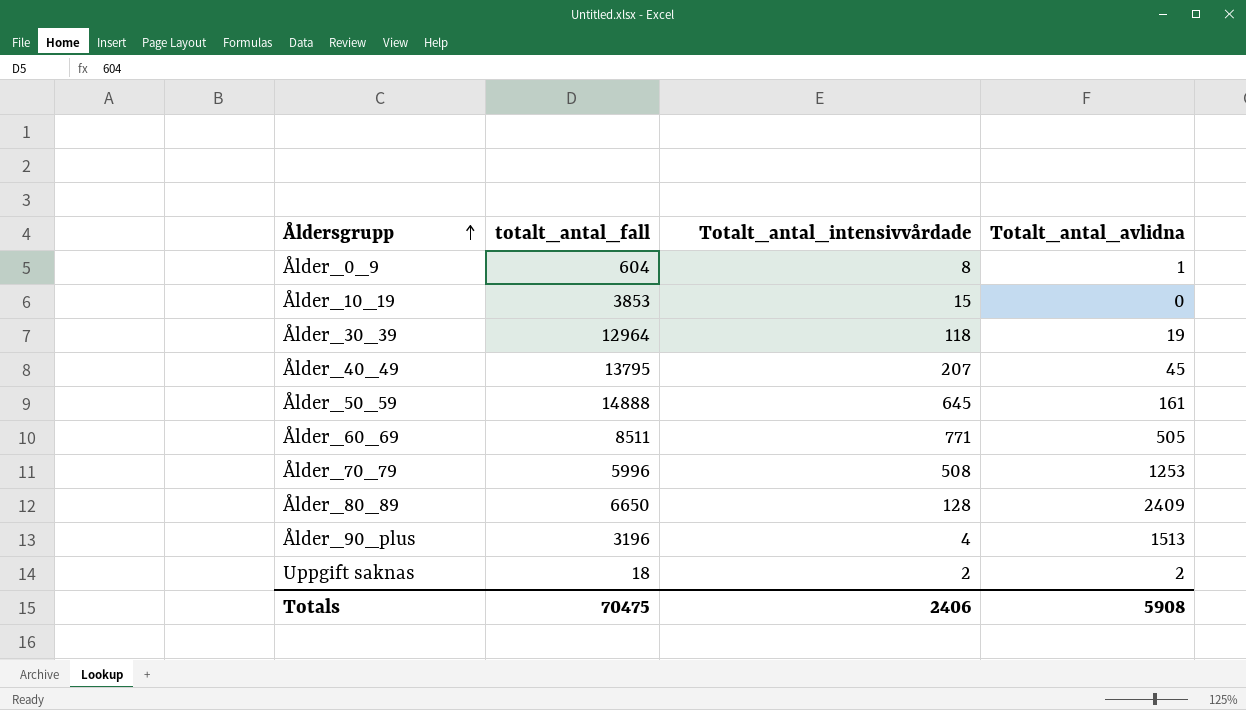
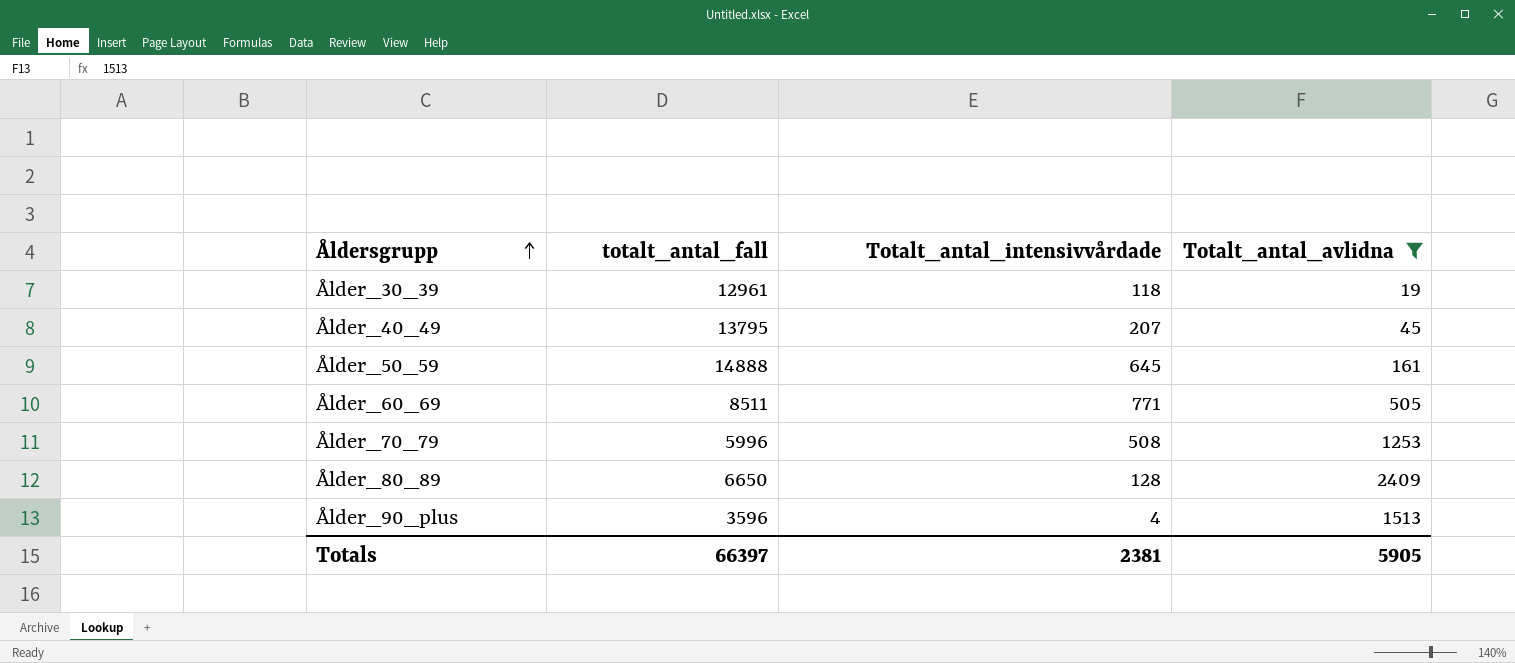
filter: none -> Totalt_antal_avlidna >= 19
Ålder_30_39 | totalt_antal_fall: 12964 -> 12961
Ålder_90_plus | totalt_antal_fall: 3196 -> 3596
Totals | totalt_antal_fall: 70475 -> 66397
Totals | Totalt_antal_intensivvårdade: 2406 -> 2381
Totals | Totalt_antal_avlidna: 5908 -> 5905

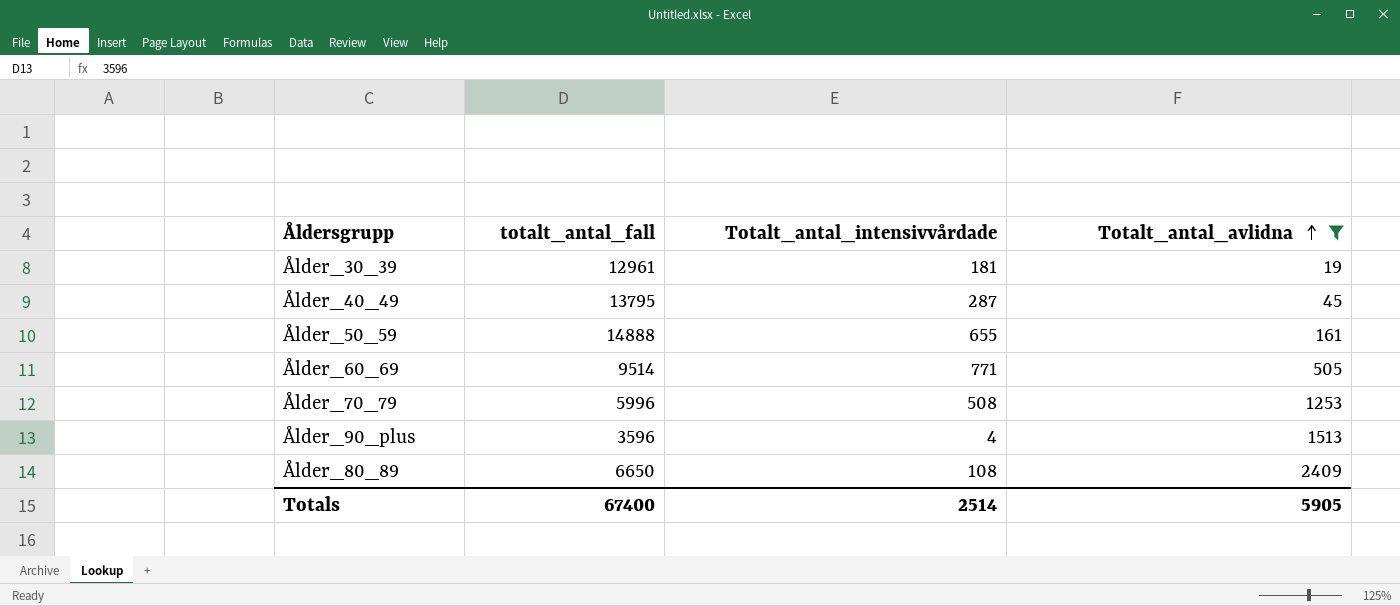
row order: Åldersgrupp ascending -> Totalt_antal_avlidna ascending
Ålder_30_39 | Totalt_antal_intensivvårdade: 118 -> 181
Ålder_40_49 | Totalt_antal_intensivvårdade: 207 -> 287
Ålder_50_59 | Totalt_antal_intensivvårdade: 645 -> 655
Ålder_60_69 | totalt_antal_fall: 8511 -> 9514
Ålder_80_89 | Totalt_antal_intensivvårdade: 128 -> 108
Totals | totalt_antal_fall: 66397 -> 67400
Totals | Totalt_antal_intensivvårdade: 2381 -> 2514

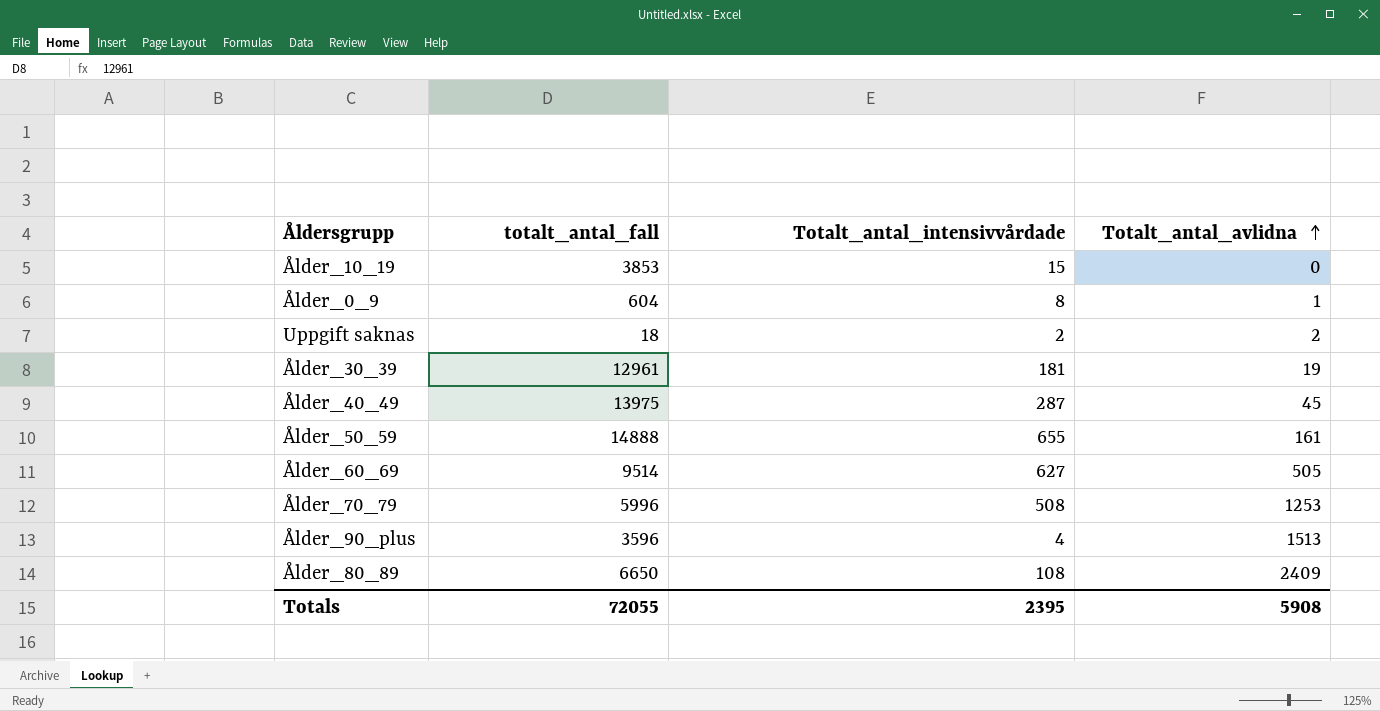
filter: Totalt_antal_avlidna >= 19 -> none
Ålder_40_49 | totalt_antal_fall: 13795 -> 13975
Ålder_60_69 | Totalt_antal_intensivvårdade: 771 -> 627
Totals | totalt_antal_fall: 67400 -> 72055
Totals | Totalt_antal_intensivvårdade: 2514 -> 2395
Totals | Totalt_antal_avlidna: 5905 -> 5908

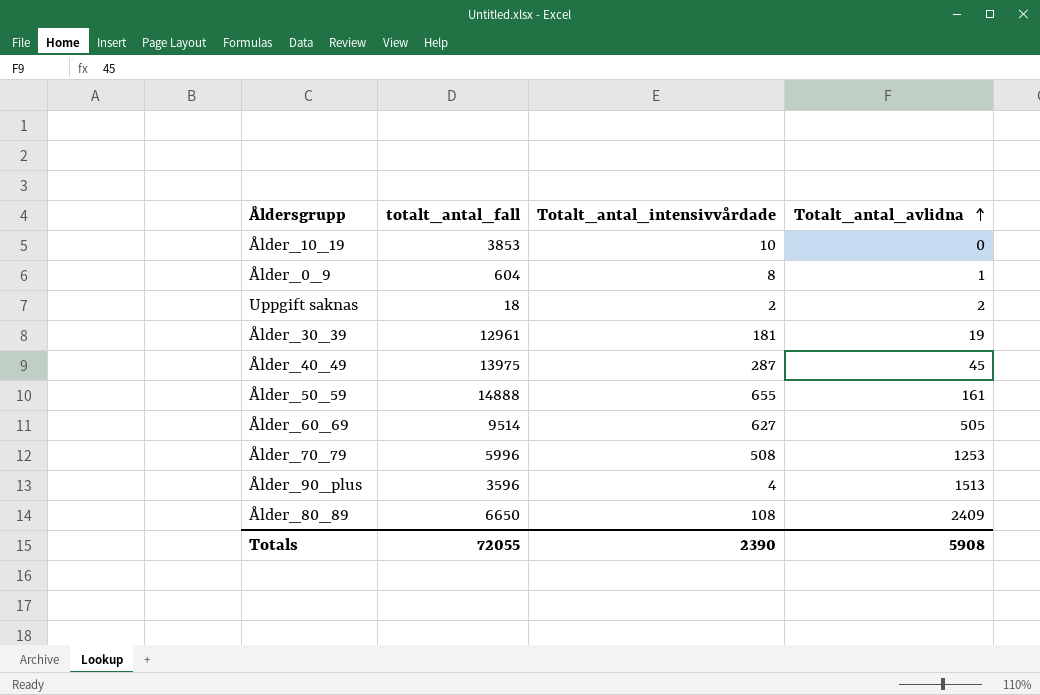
Ålder_10_19 | Totalt_antal_intensivvårdade: 15 -> 10
Totals | Totalt_antal_intensivvårdade: 2395 -> 2390

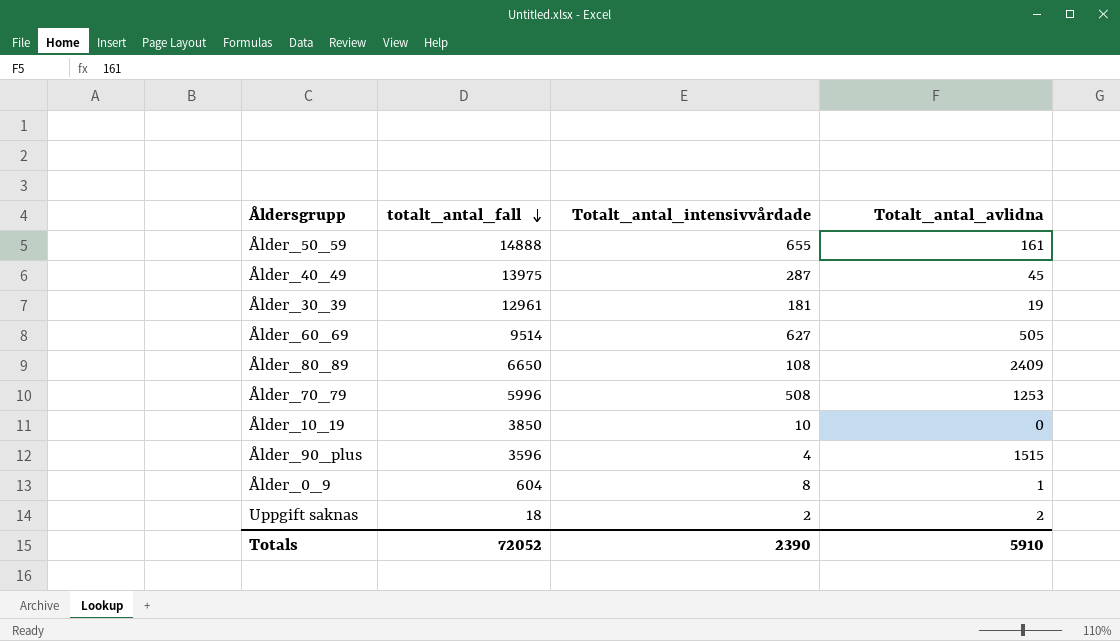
row order: Totalt_antal_avlidna ascending -> totalt_antal_fall descending
Ålder_10_19 | totalt_antal_fall: 3853 -> 3850
Ålder_90_plus | Totalt_antal_avlidna: 1513 -> 1515
Totals | totalt_antal_fall: 72055 -> 72052
Totals | Totalt_antal_avlidna: 5908 -> 5910

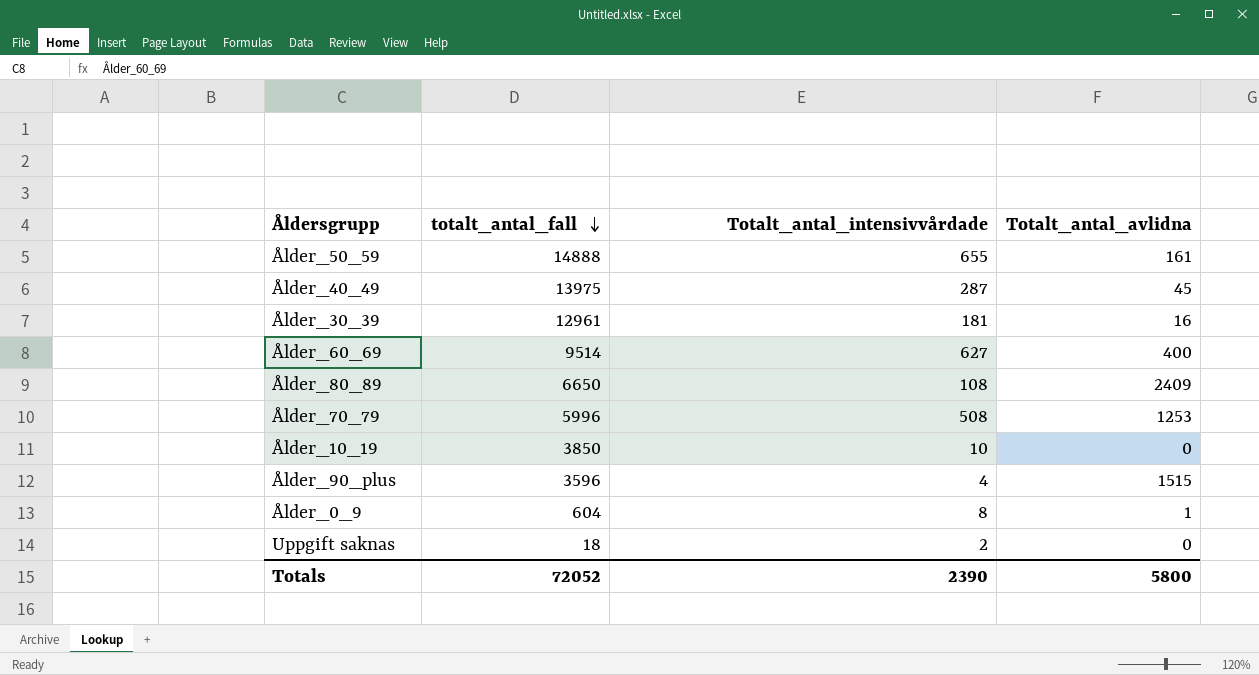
Ålder_30_39 | Totalt_antal_avlidna: 19 -> 16
Ålder_60_69 | Totalt_antal_avlidna: 505 -> 400
Uppgift saknas | Totalt_antal_avlidna: 2 -> 0
Totals | Totalt_antal_avlidna: 5910 -> 5800

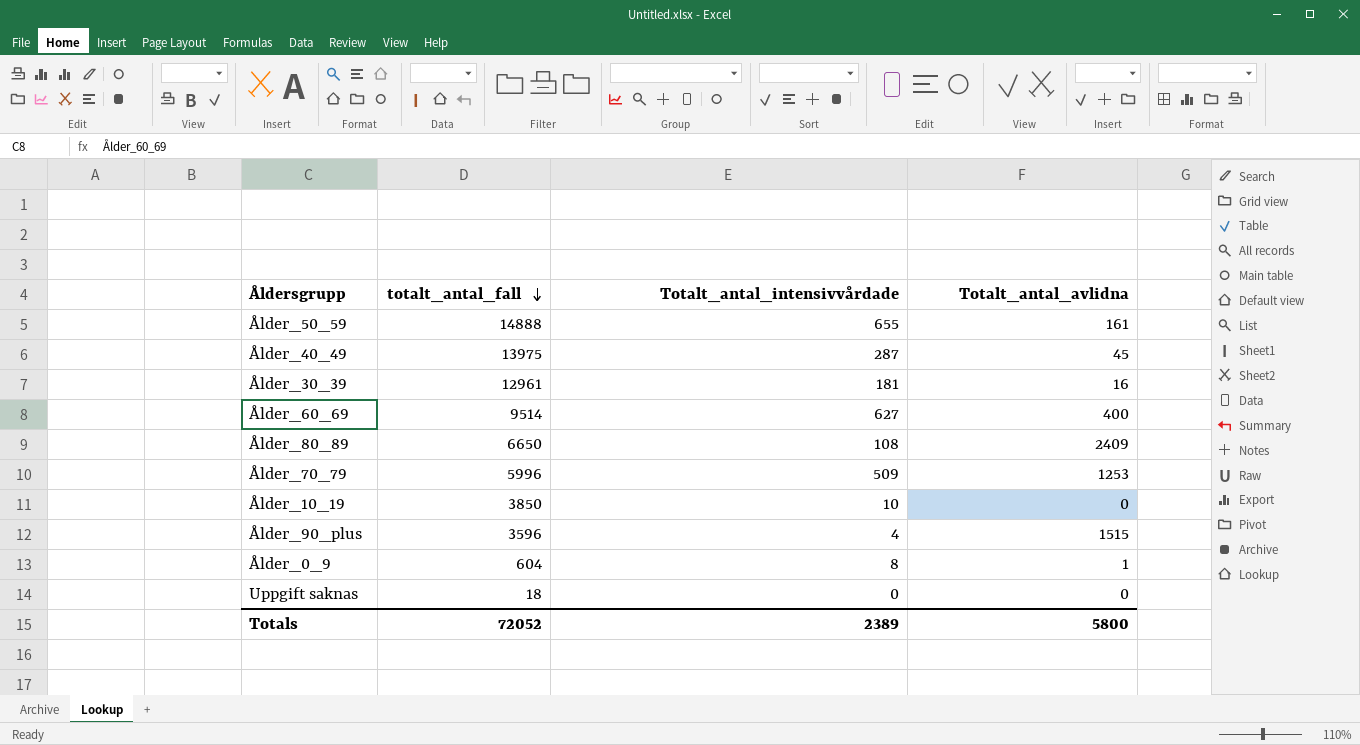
Ålder_70_79 | Totalt_antal_intensivvårdade: 508 -> 509
Uppgift saknas | Totalt_antal_intensivvårdade: 2 -> 0
Totals | Totalt_antal_intensivvårdade: 2390 -> 2389

